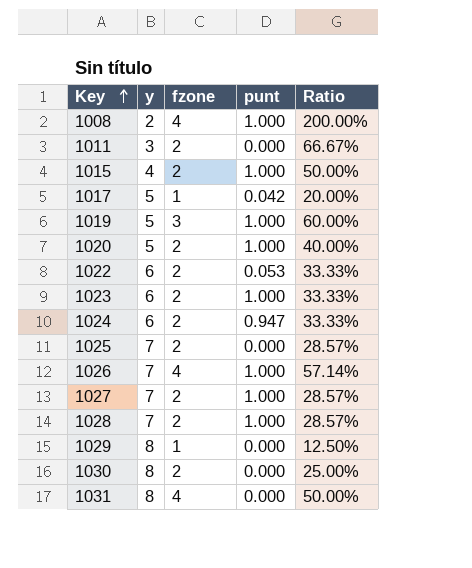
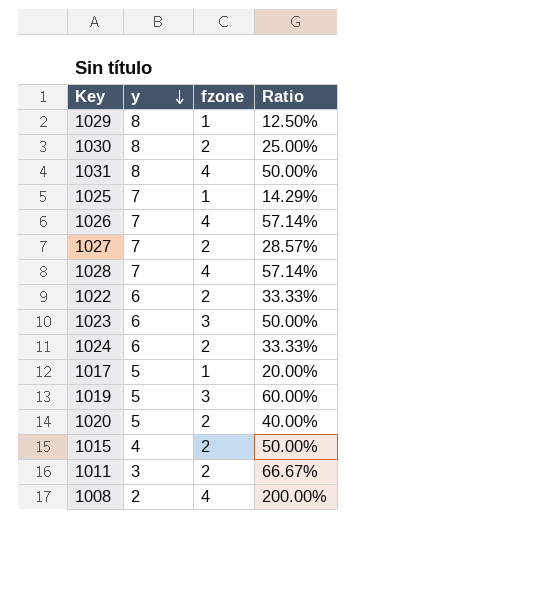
row order: Key ascending -> y descending
column punt | position: 4 -> none
1025 | fzone: 2 -> 1
1025 | Ratio: 28.57% -> 14.29%
1028 | fzone: 2 -> 4
1028 | Ratio: 28.57% -> 57.14%
1023 | fzone: 2 -> 3
1023 | Ratio: 33.33% -> 50.00%

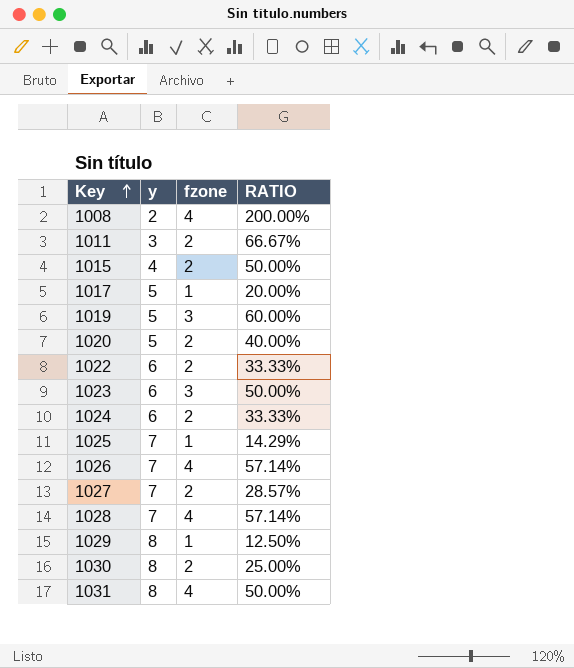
row order: y descending -> Key ascending
column name: Ratio -> RATIO

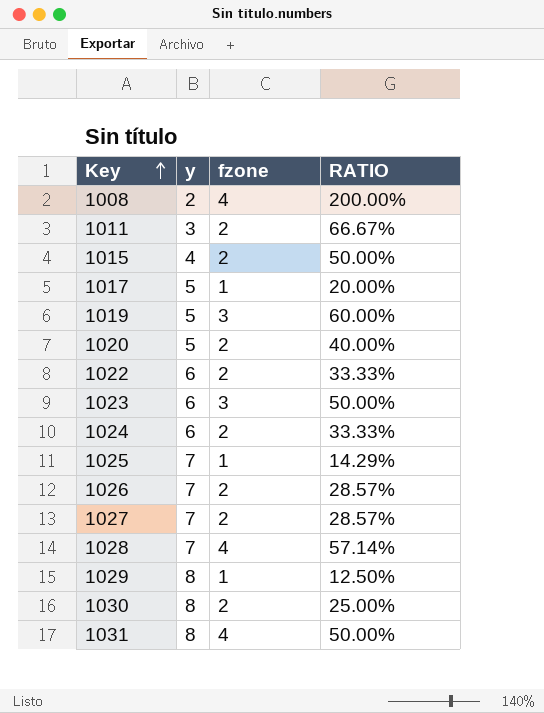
1026 | fzone: 4 -> 2
1026 | RATIO: 57.14% -> 28.57%

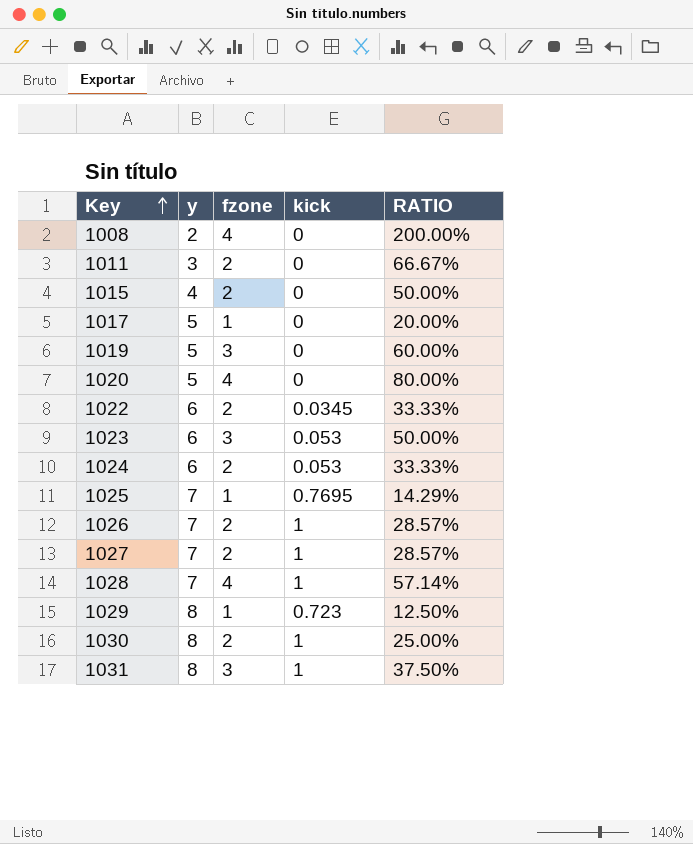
column kick | position: none -> 4
1020 | fzone: 2 -> 4
1020 | RATIO: 40.00% -> 80.00%
1031 | fzone: 4 -> 3
1031 | RATIO: 50.00% -> 37.50%

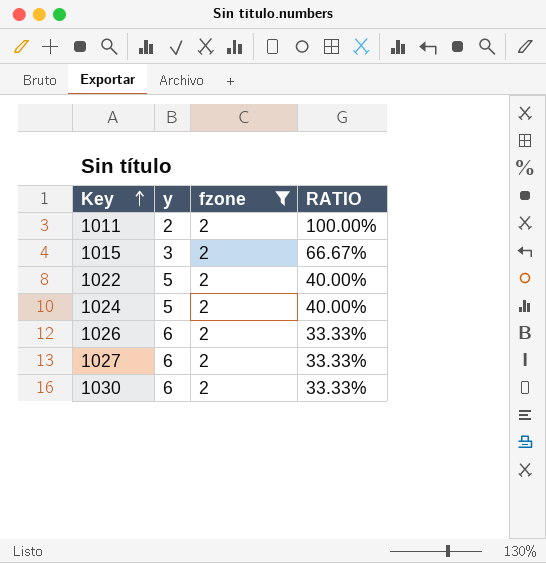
filter: none -> fzone = 2
column kick | position: 4 -> none
1011 | y: 3 -> 2
1011 | RATIO: 66.67% -> 100.00%
1015 | y: 4 -> 3
1015 | RATIO: 50.00% -> 66.67%
1022 | y: 6 -> 5
1022 | RATIO: 33.33% -> 40.00%
1024 | y: 6 -> 5
1024 | RATIO: 33.33% -> 40.00%
1026 | y: 7 -> 6
1026 | RATIO: 28.57% -> 33.33%
1027 | y: 7 -> 6
1027 | RATIO: 28.57% -> 33.33%
1030 | y: 8 -> 6
1030 | RATIO: 25.00% -> 33.33%

